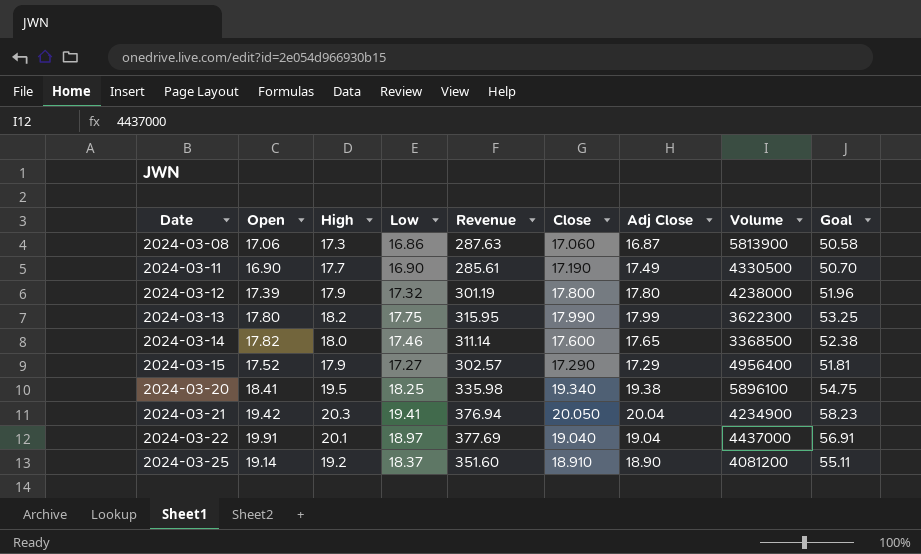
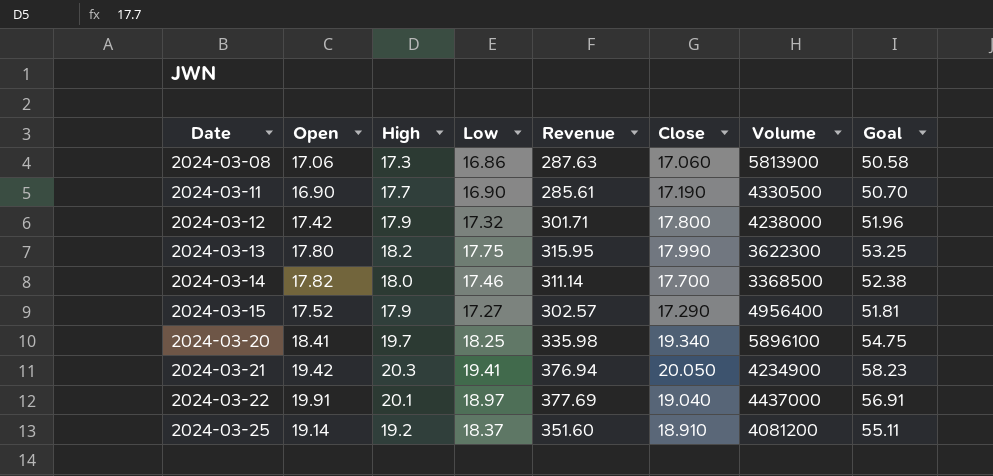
column Adj Close | position: 7 -> none
2024-03-12 | Open: 17.39 -> 17.42
2024-03-12 | Revenue: 301.19 -> 301.71
2024-03-14 | Close: 17.600 -> 17.700
2024-03-20 | High: 19.5 -> 19.7

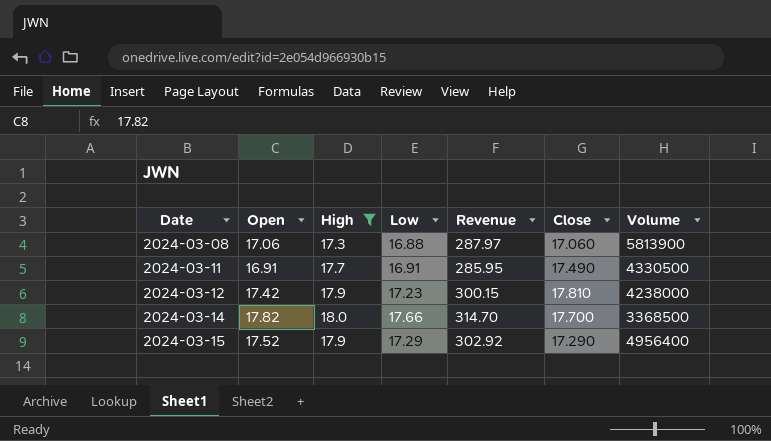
filter: none -> High <= 18.0
column Goal | formula: [Low] * 3 -> none
2024-03-08 | Low: 16.86 -> 16.88
2024-03-08 | Revenue: 287.63 -> 287.97
2024-03-11 | Open: 16.90 -> 16.91
2024-03-11 | Low: 16.90 -> 16.91
2024-03-11 | Revenue: 285.61 -> 285.95
2024-03-11 | Close: 17.190 -> 17.490
2024-03-12 | Low: 17.32 -> 17.23
2024-03-12 | Revenue: 301.71 -> 300.15
2024-03-12 | Close: 17.800 -> 17.810
2024-03-14 | Low: 17.46 -> 17.66
2024-03-14 | Revenue: 311.14 -> 314.70
2024-03-15 | Low: 17.27 -> 17.29
2024-03-15 | Revenue: 302.57 -> 302.92

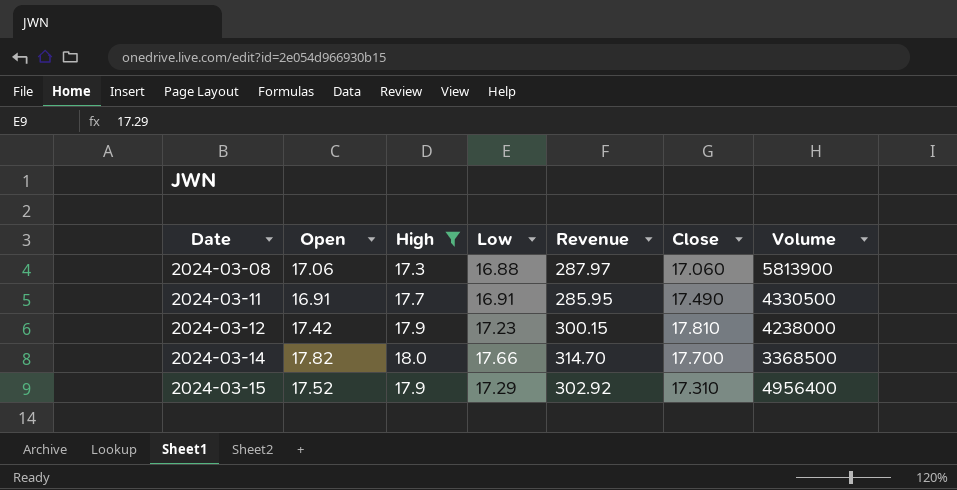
2024-03-15 | Close: 17.290 -> 17.310

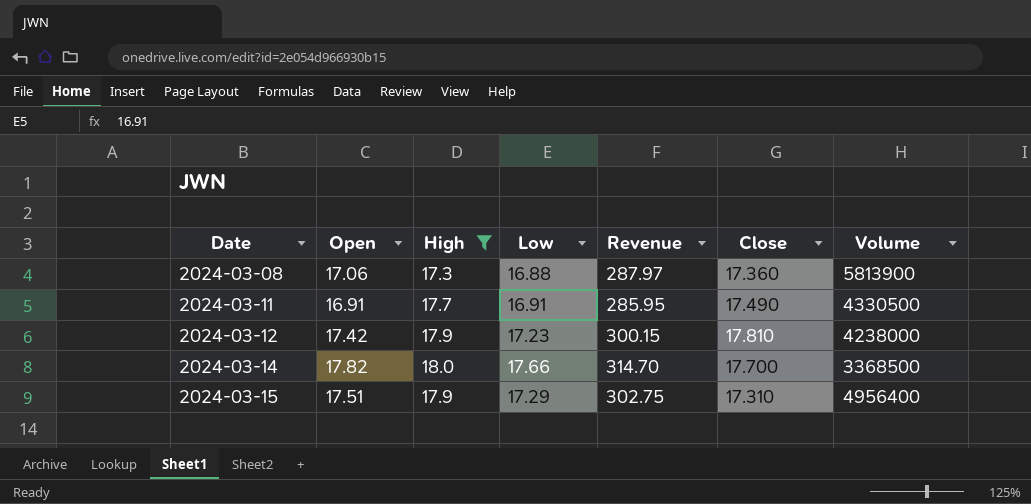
2024-03-08 | Close: 17.060 -> 17.360
2024-03-15 | Open: 17.52 -> 17.51
2024-03-15 | Revenue: 302.92 -> 302.75

